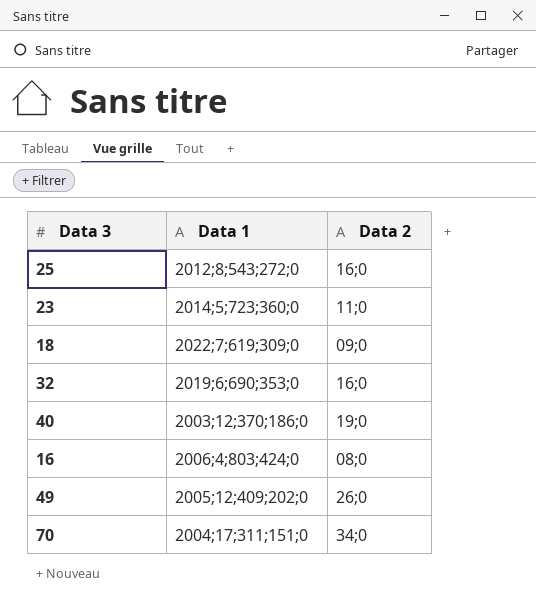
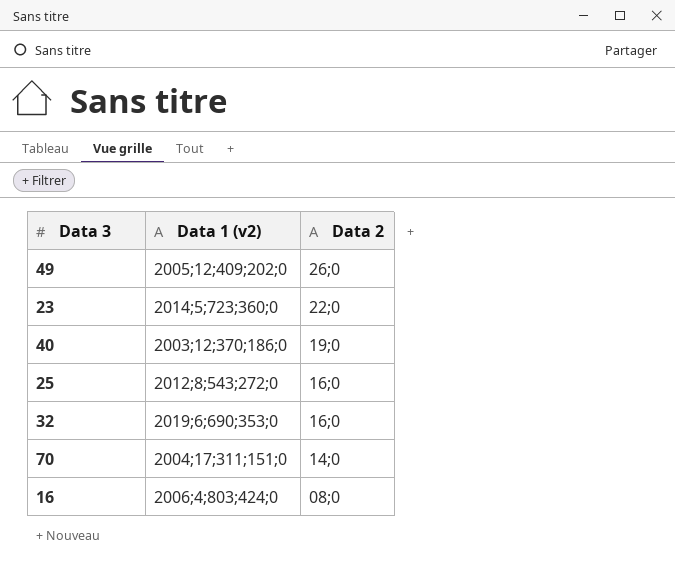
row order: none -> Data 2 descending
column name: Data 1 -> Data 1 (v2)
row 18: 2022;7;619;309;0 | 09;0 -> none
23 | Data 2: 11;0 -> 22;0
70 | Data 2: 34;0 -> 14;0

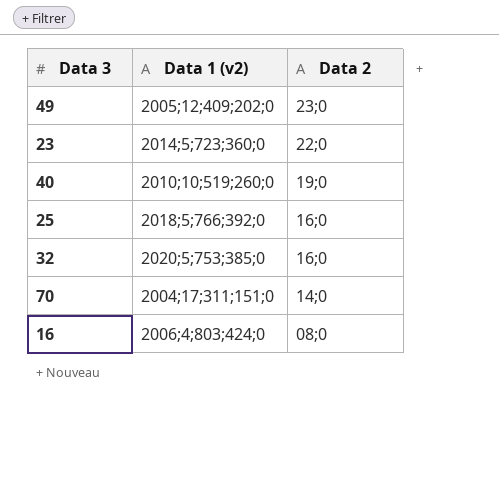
49 | Data 2: 26;0 -> 23;0
40 | Data 1 (v2): 2003;12;370;186;0 -> 2010;10;519;260;0
25 | Data 1 (v2): 2012;8;543;272;0 -> 2018;5;766;392;0
32 | Data 1 (v2): 2019;6;690;353;0 -> 2020;5;753;385;0

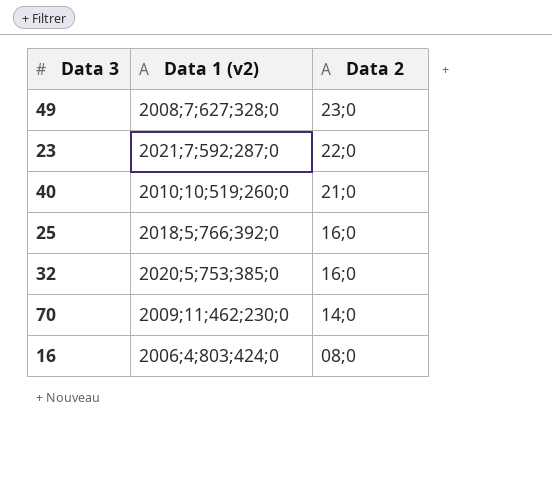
49 | Data 1 (v2): 2005;12;409;202;0 -> 2008;7;627;328;0
23 | Data 1 (v2): 2014;5;723;360;0 -> 2021;7;592;287;0
40 | Data 2: 19;0 -> 21;0
70 | Data 1 (v2): 2004;17;311;151;0 -> 2009;11;462;230;0

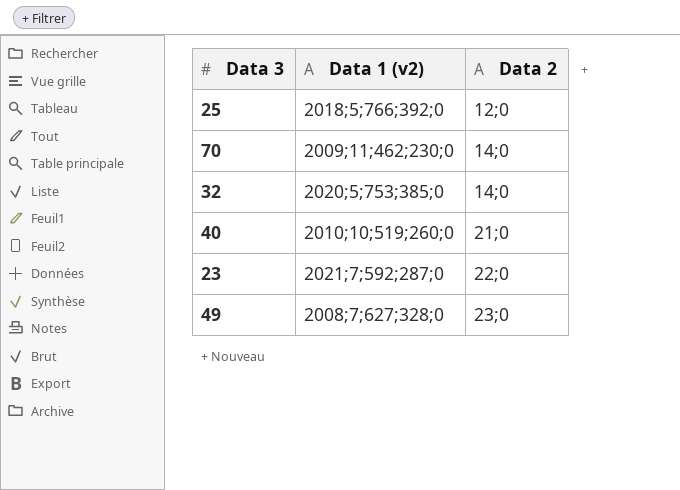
row order: Data 2 descending -> Data 2 ascending
row 16: 2006;4;803;424;0 | 08;0 -> none
25 | Data 2: 16;0 -> 12;0
32 | Data 2: 16;0 -> 14;0

